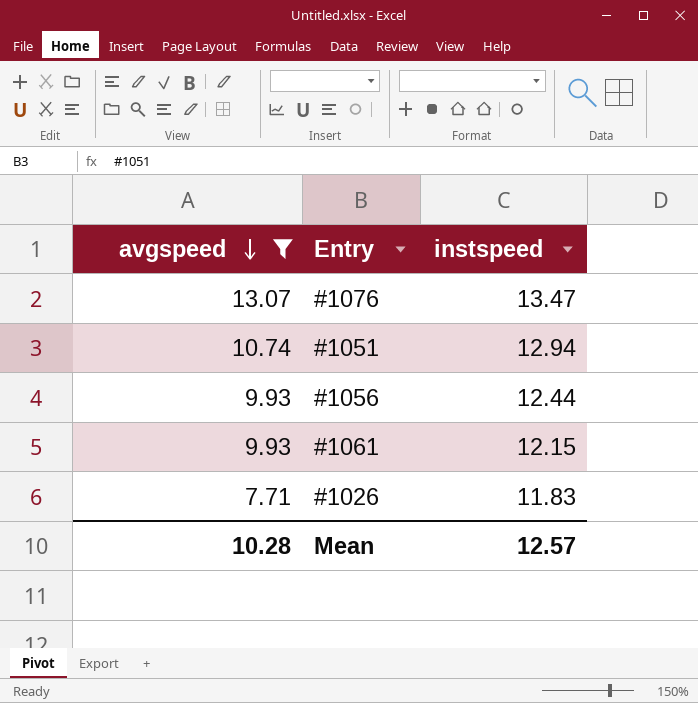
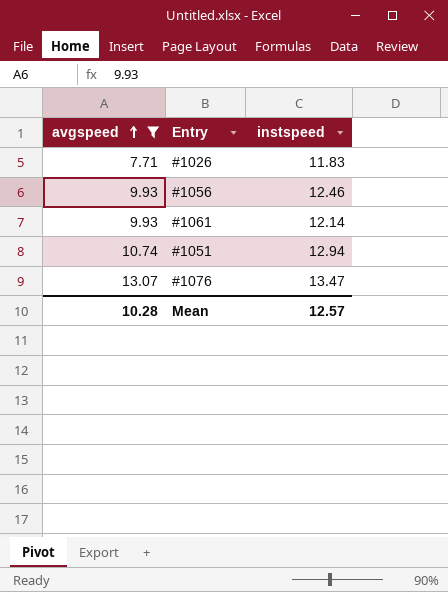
row order: avgspeed descending -> avgspeed ascending
#1056 | instspeed: 12.44 -> 12.46
#1061 | instspeed: 12.15 -> 12.14

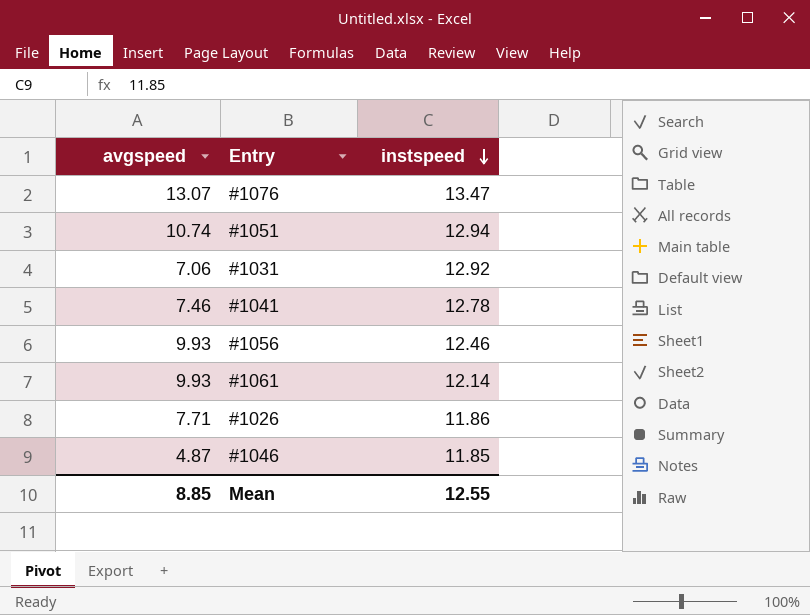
filter: avgspeed >= 7.71 -> none
row order: avgspeed ascending -> instspeed descending
#1026 | instspeed: 11.83 -> 11.86
Mean | avgspeed: 10.28 -> 8.85
Mean | instspeed: 12.57 -> 12.55

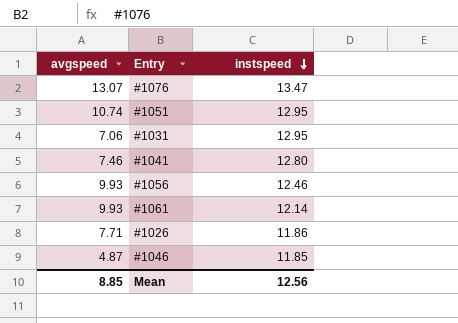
#1051 | instspeed: 12.94 -> 12.95
#1031 | instspeed: 12.92 -> 12.95
#1041 | instspeed: 12.78 -> 12.80
Mean | instspeed: 12.55 -> 12.56

